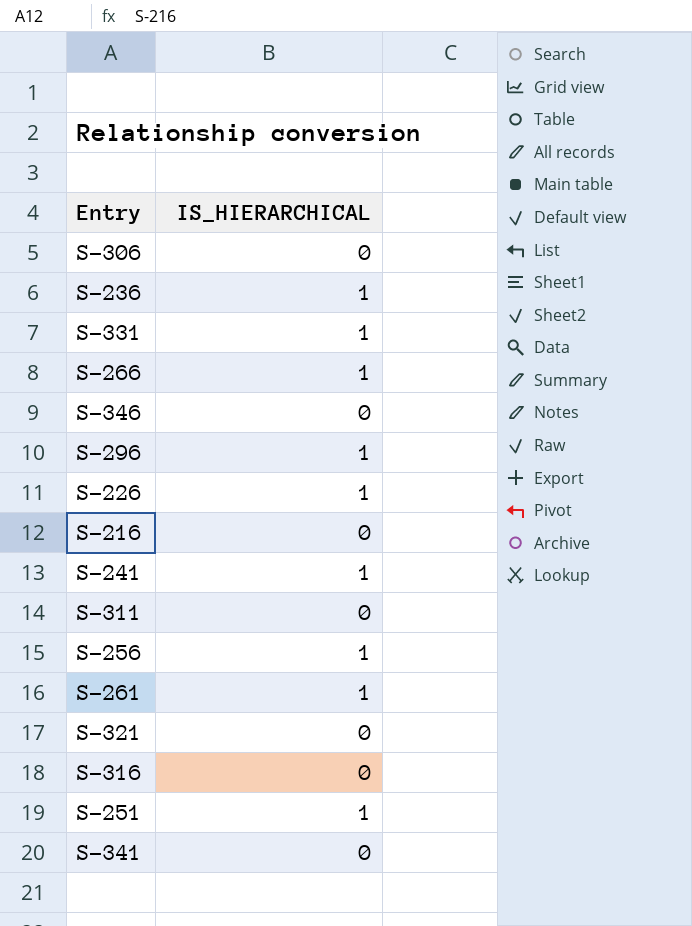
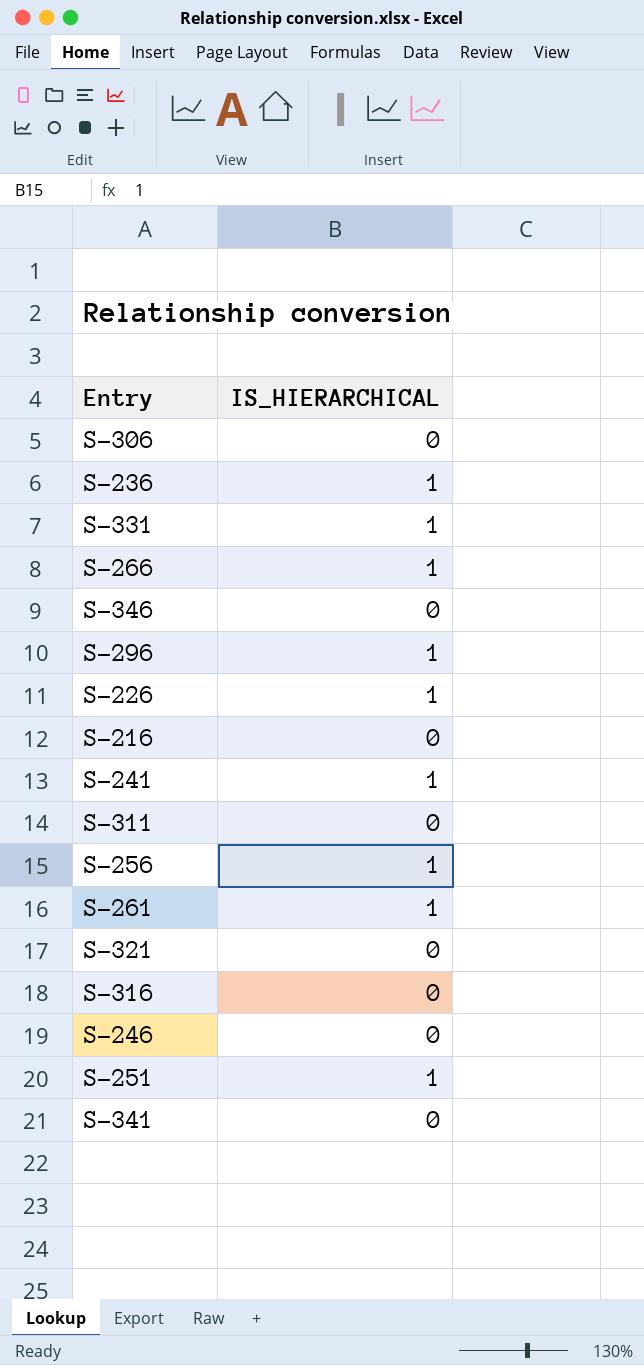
row S-246: none -> 0

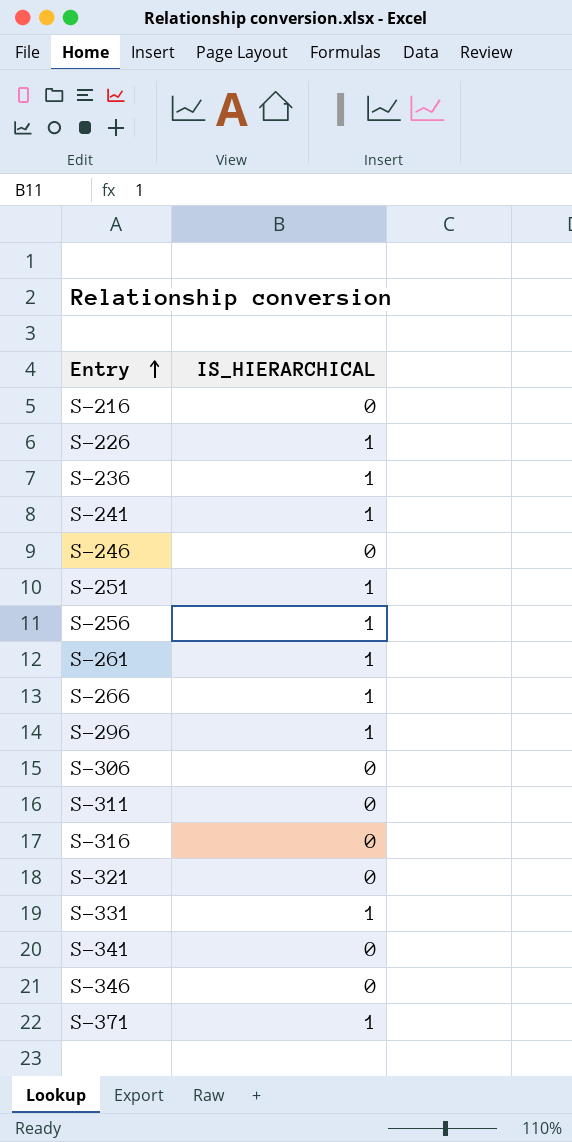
row order: none -> Entry ascending
row S-371: none -> 1

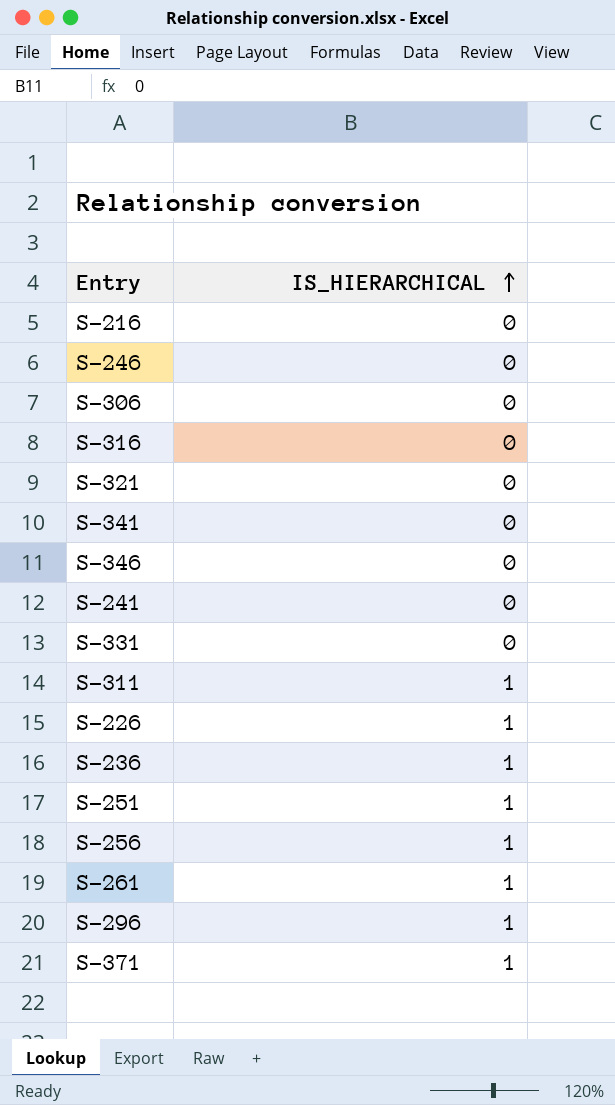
row order: Entry ascending -> IS_HIERARCHICAL ascending
row S-266: 1 -> none
S-241 | IS_HIERARCHICAL: 1 -> 0
S-331 | IS_HIERARCHICAL: 1 -> 0
S-311 | IS_HIERARCHICAL: 0 -> 1

